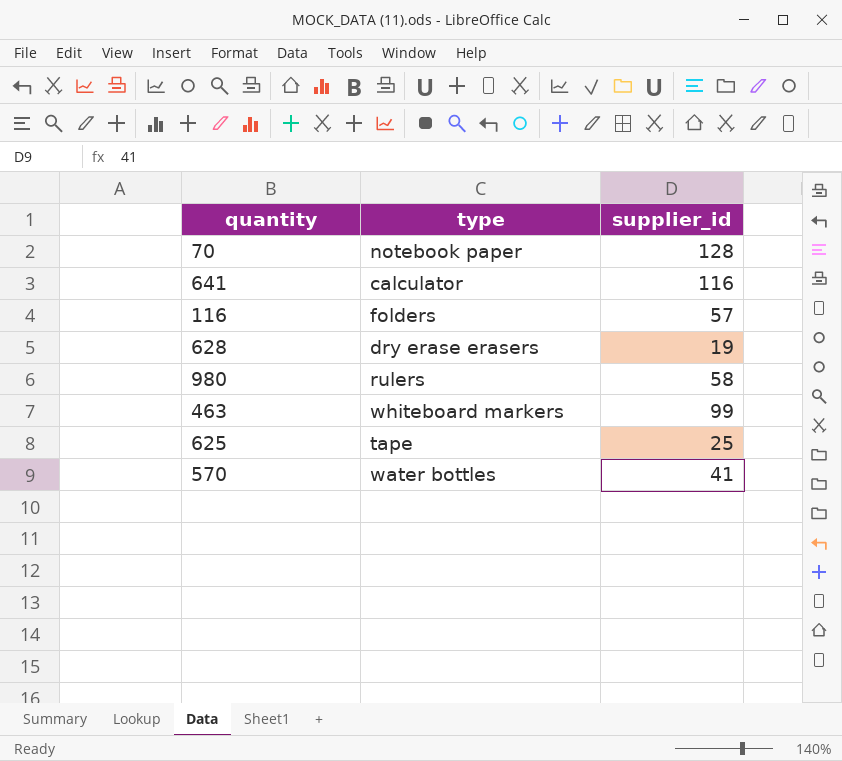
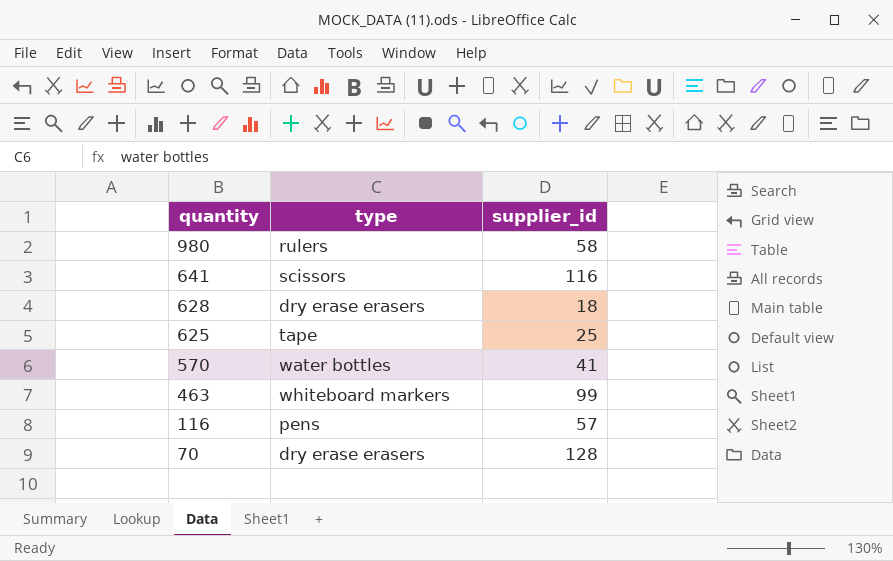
row order: none -> quantity descending
641 | type: calculator -> scissors
628 | supplier_id: 19 -> 18
116 | type: folders -> pens
70 | type: notebook paper -> dry erase erasers

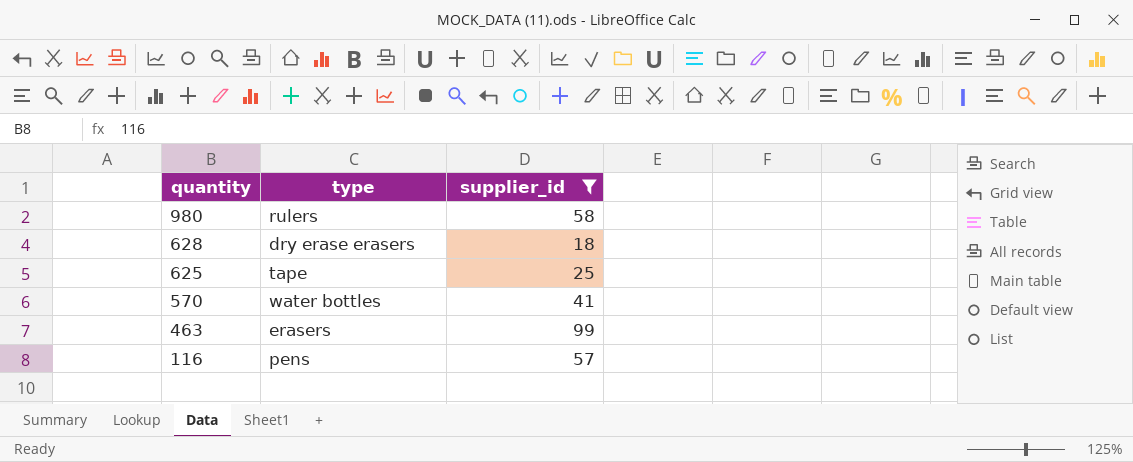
filter: none -> supplier_id <= 99
463 | type: whiteboard markers -> erasers

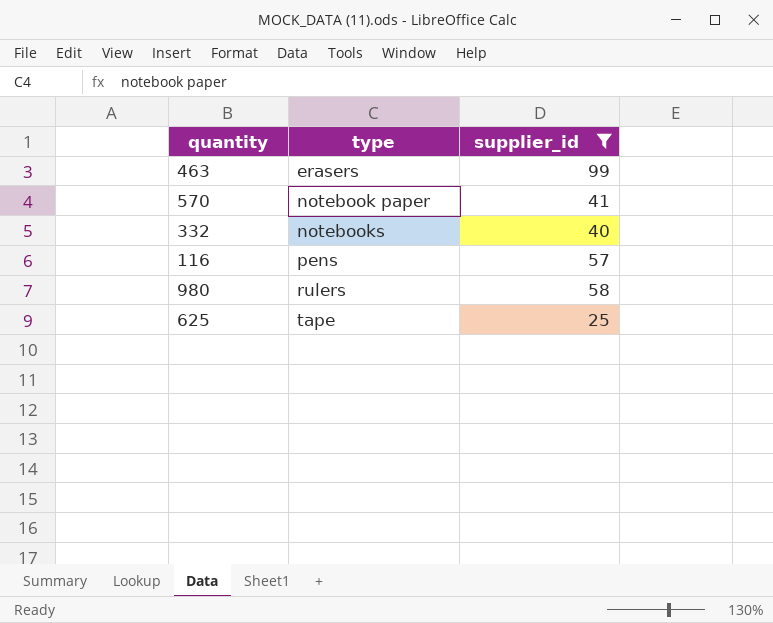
row order: quantity descending -> type ascending
row 628: dry erase erasers | 18 -> none
570 | type: water bottles -> notebook paper
row 332: none -> notebooks | 40

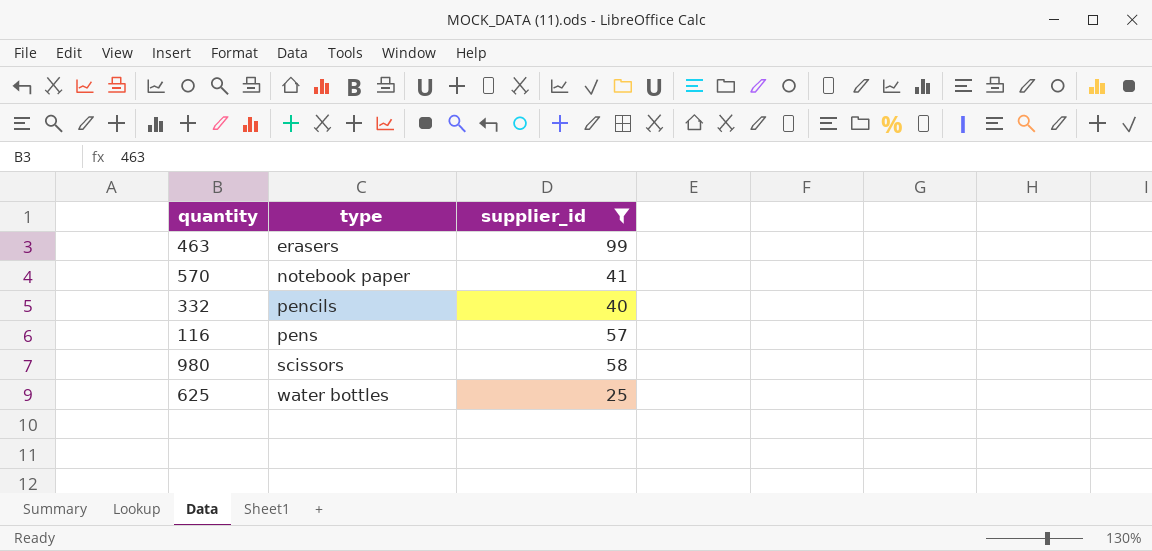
332 | type: notebooks -> pencils
980 | type: rulers -> scissors
625 | type: tape -> water bottles

